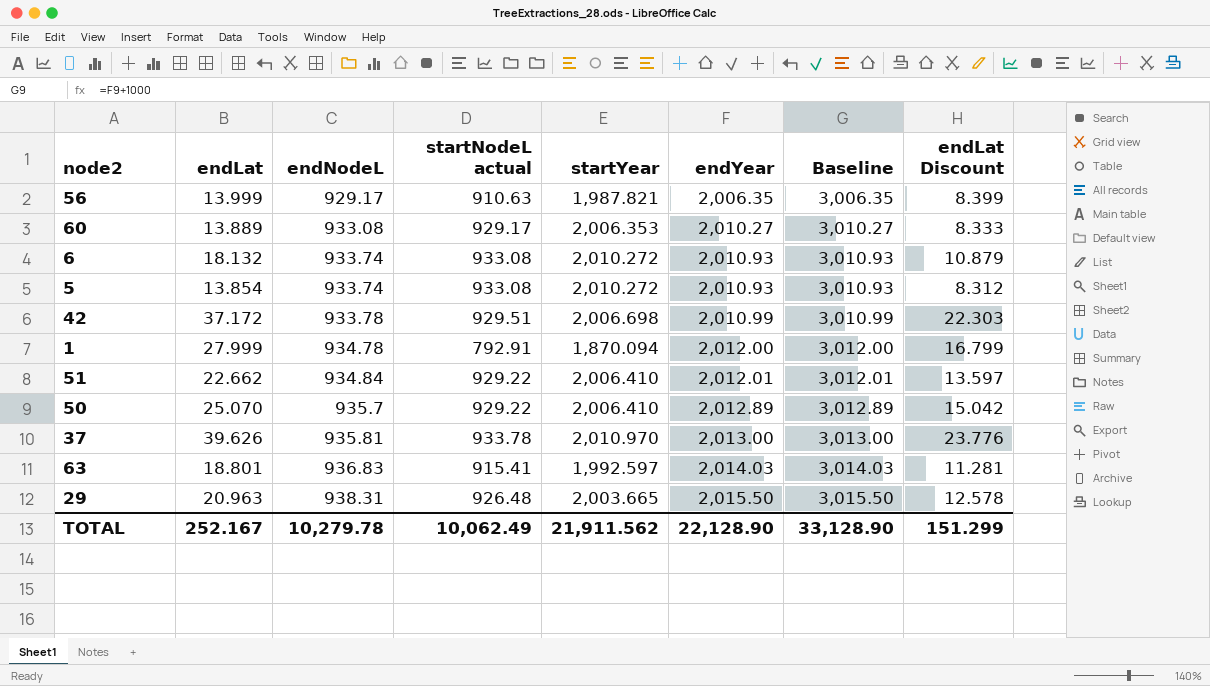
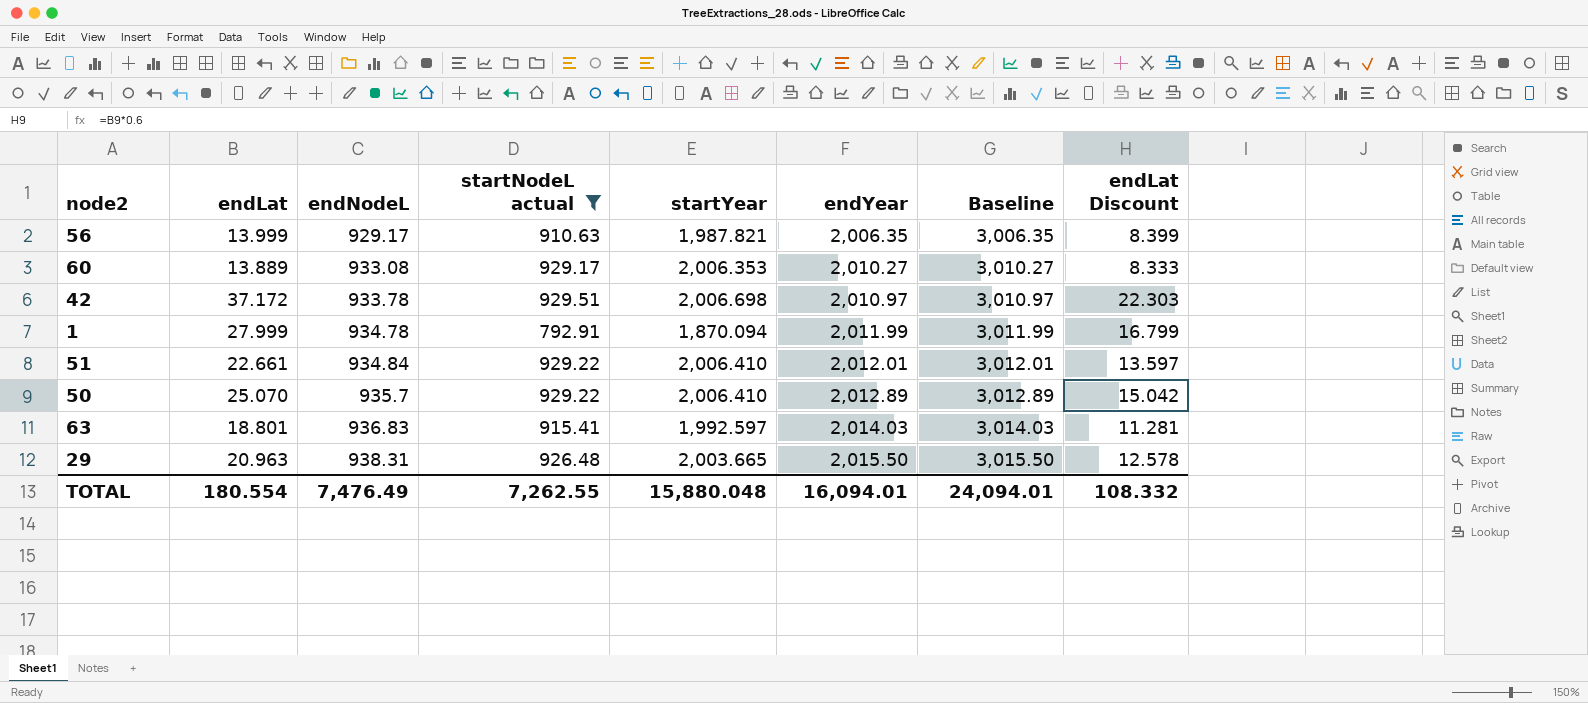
filter: none -> startNodeL actual <= 929.51
42 | endYear: 2,010.99 -> 2,010.97
42 | Baseline: 3,010.99 -> 3,010.97
1 | endYear: 2,012.00 -> 2,011.99
1 | Baseline: 3,012.00 -> 3,011.99
51 | endLat: 22.662 -> 22.661
TOTAL | endLat: 252.167 -> 180.554
TOTAL | endNodeL: 10,279.78 -> 7,476.49
TOTAL | startNodeL actual: 10,062.49 -> 7,262.55
TOTAL | startYear: 21,911.562 -> 15,880.048
TOTAL | endYear: 22,128.90 -> 16,094.01
TOTAL | Baseline: 33,128.90 -> 24,094.01
TOTAL | endLat Discount: 151.299 -> 108.332

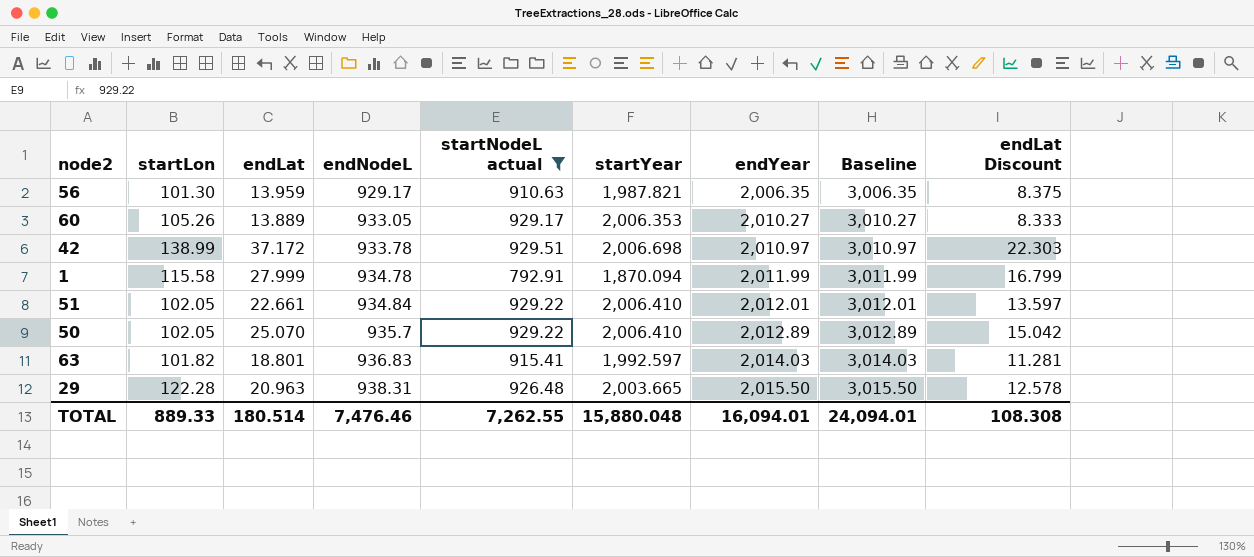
column startLon | position: none -> 2
56 | endLat: 13.999 -> 13.959
56 | endLat Discount: 8.399 -> 8.375
60 | endNodeL: 933.08 -> 933.05
TOTAL | endLat: 180.554 -> 180.514
TOTAL | endNodeL: 7,476.49 -> 7,476.46
TOTAL | endLat Discount: 108.332 -> 108.308

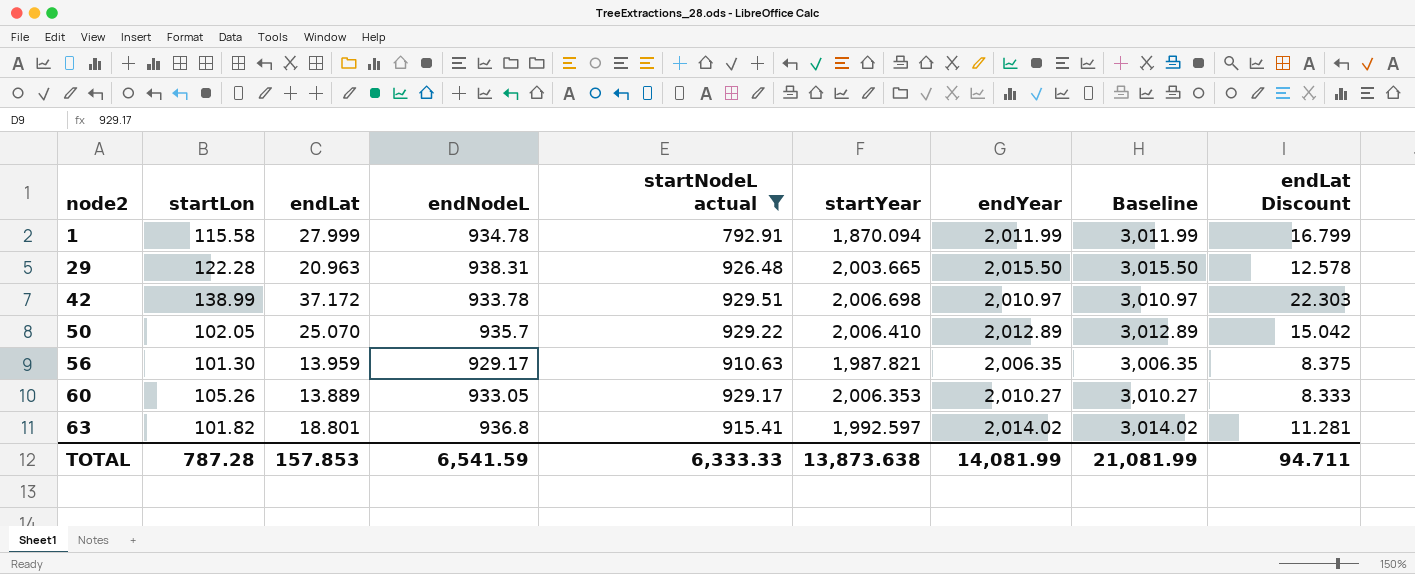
row order: endNodeL ascending -> node2 ascending
row 51: 102.05 | 22.661 | 934.84 | 929.22 | 2,006.410 | 2,012.01 | 3,012.01 | 13.597 -> none
63 | endNodeL: 936.83 -> 936.8
63 | endYear: 2,014.03 -> 2,014.02
63 | Baseline: 3,014.03 -> 3,014.02
TOTAL | startLon: 889.33 -> 787.28
TOTAL | endLat: 180.514 -> 157.853
TOTAL | endNodeL: 7,476.46 -> 6,541.59
TOTAL | startNodeL actual: 7,262.55 -> 6,333.33
TOTAL | startYear: 15,880.048 -> 13,873.638
TOTAL | endYear: 16,094.01 -> 14,081.99
TOTAL | Baseline: 24,094.01 -> 21,081.99
TOTAL | endLat Discount: 108.308 -> 94.711

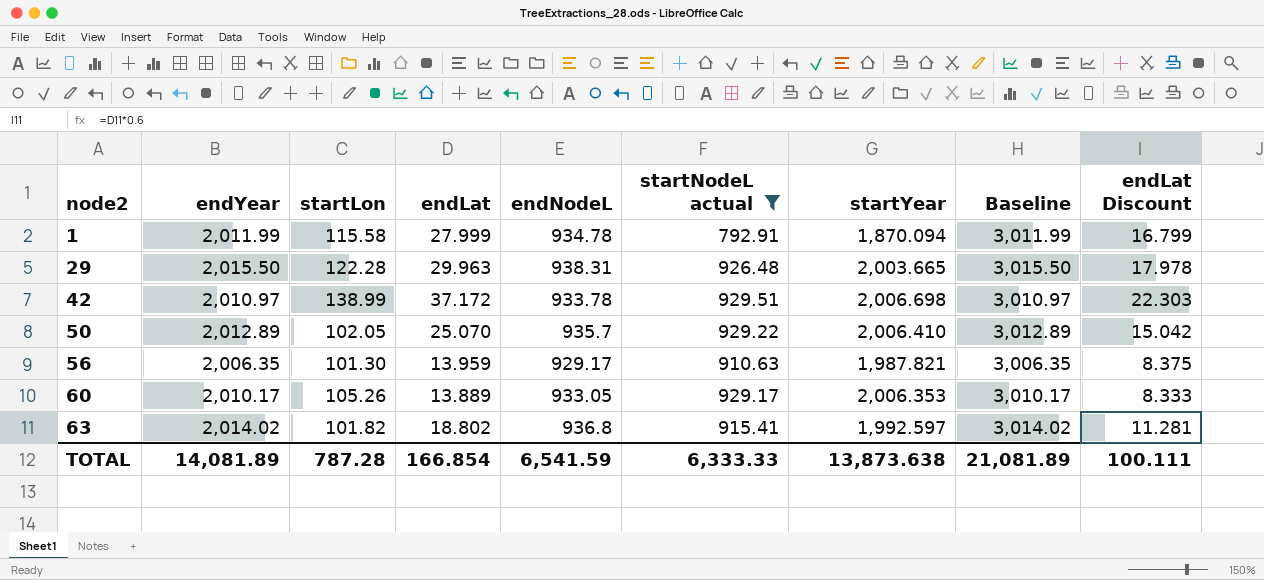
column endYear | position: 7 -> 2
29 | endLat: 20.963 -> 29.963
29 | endLat Discount: 12.578 -> 17.978
60 | endYear: 2,010.27 -> 2,010.17
60 | Baseline: 3,010.27 -> 3,010.17
63 | endLat: 18.801 -> 18.802
TOTAL | endYear: 14,081.99 -> 14,081.89
TOTAL | endLat: 157.853 -> 166.854
TOTAL | Baseline: 21,081.99 -> 21,081.89
TOTAL | endLat Discount: 94.711 -> 100.111

